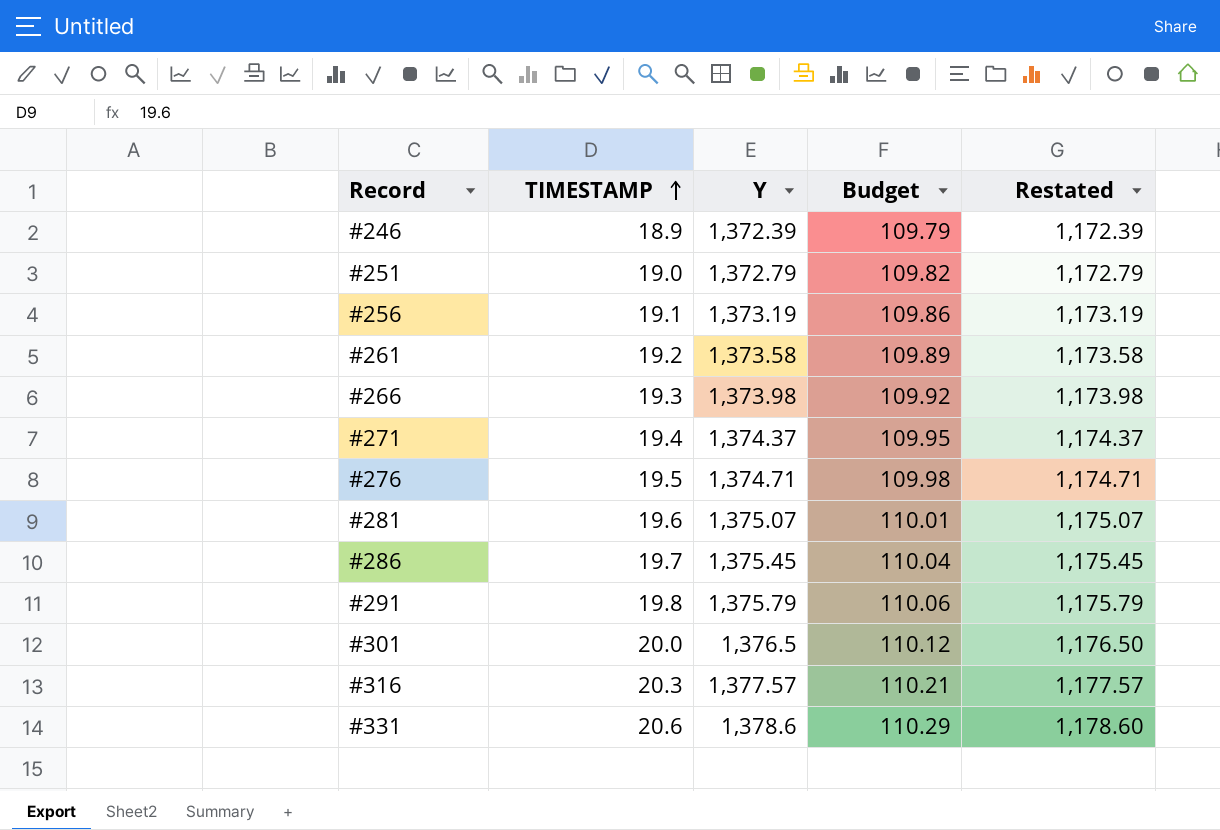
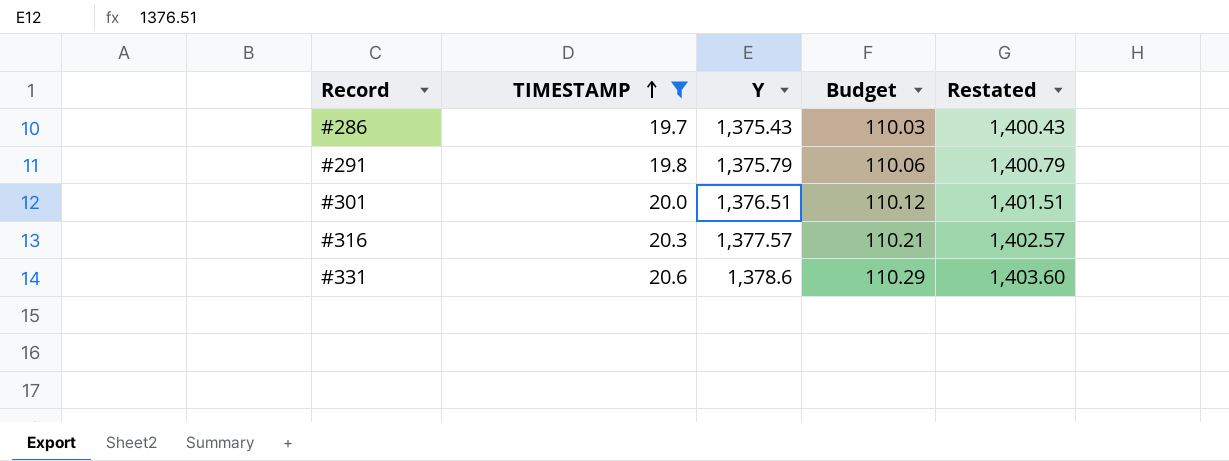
filter: none -> TIMESTAMP >= 19.7
column Restated | formula: [Y] - 200 -> [Y] + 25
#286 | Y: 1,375.45 -> 1,375.43
#286 | Budget: 110.04 -> 110.03
#301 | Y: 1,376.5 -> 1,376.51

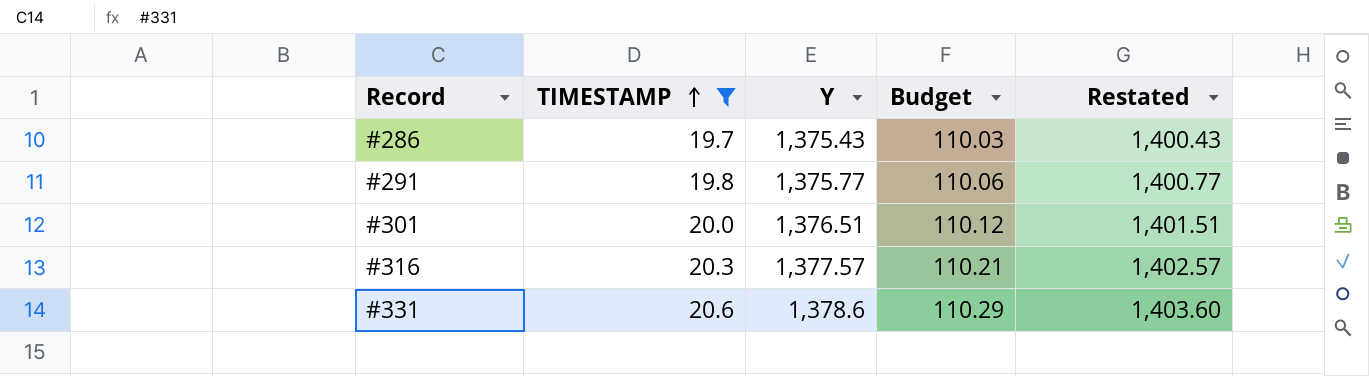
#291 | Y: 1,375.79 -> 1,375.77
#291 | Restated: 1,400.79 -> 1,400.77

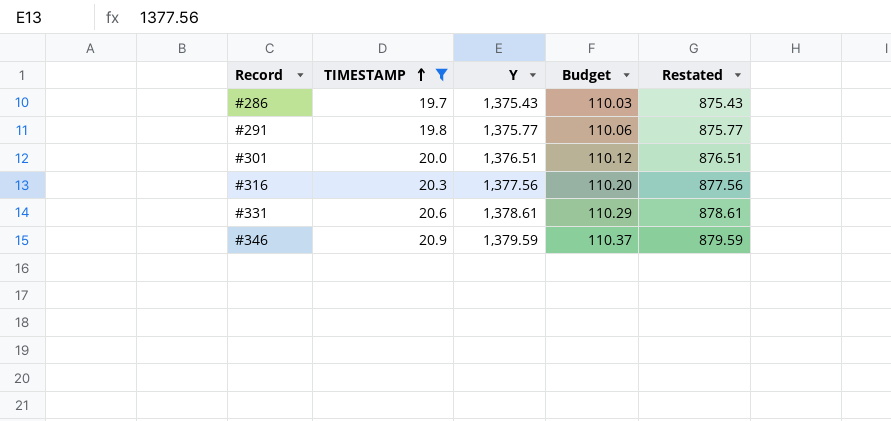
column Restated | formula: [Y] + 25 -> [Y] - 500
#316 | Y: 1,377.57 -> 1,377.56
#316 | Budget: 110.21 -> 110.20
#331 | Y: 1,378.6 -> 1,378.61
row #346: none -> 20.9 | 1,379.59 | 110.37 | 879.59

